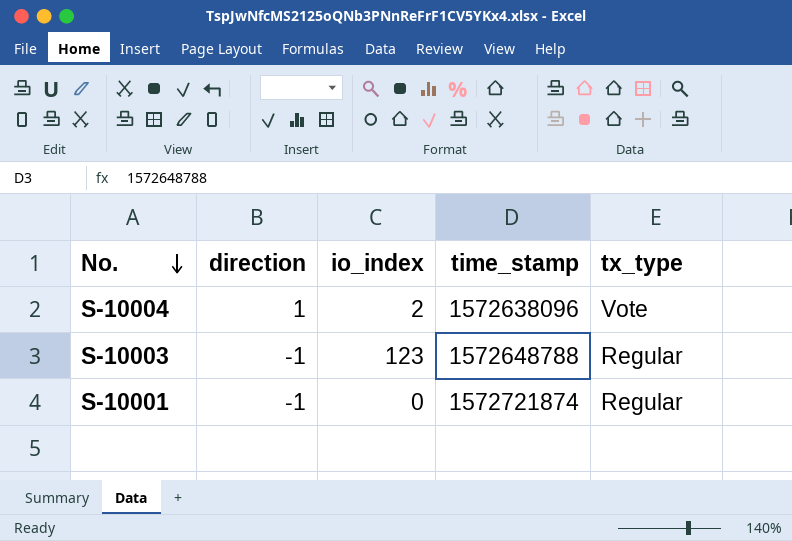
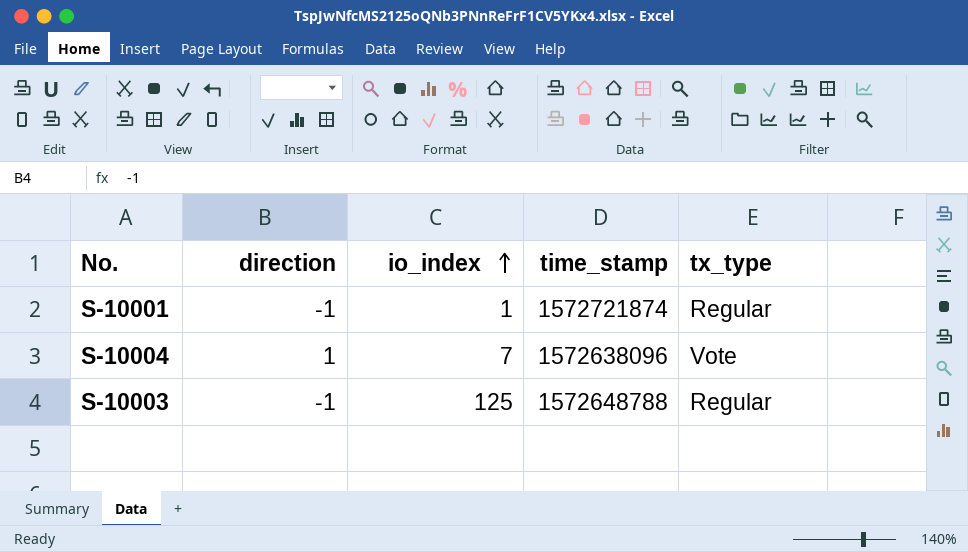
row order: No. descending -> io_index ascending
S-10001 | io_index: 0 -> 1
S-10004 | io_index: 2 -> 7
S-10003 | io_index: 123 -> 125

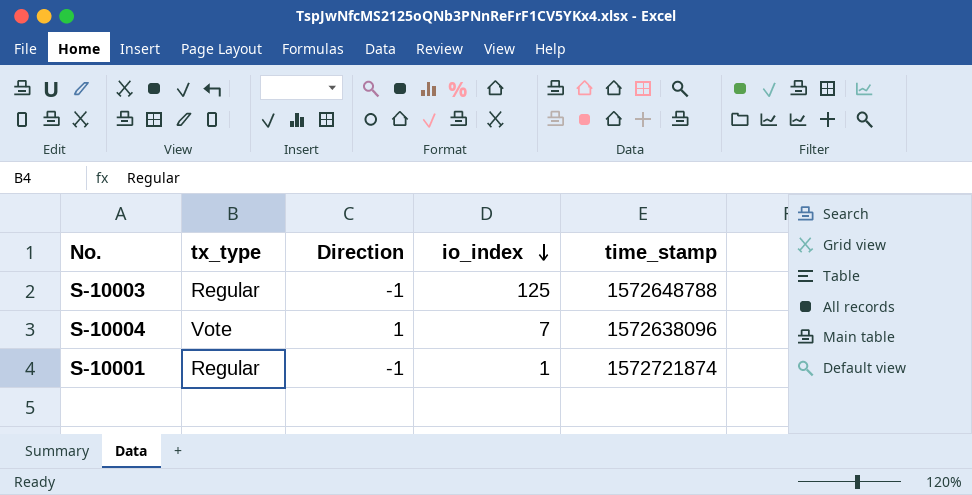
row order: io_index ascending -> io_index descending
column tx_type | position: 5 -> 2
column name: direction -> Direction

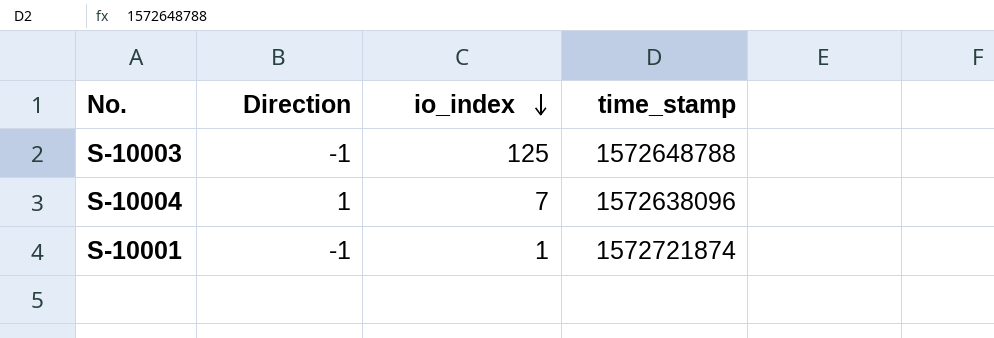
column tx_type | position: 2 -> none

